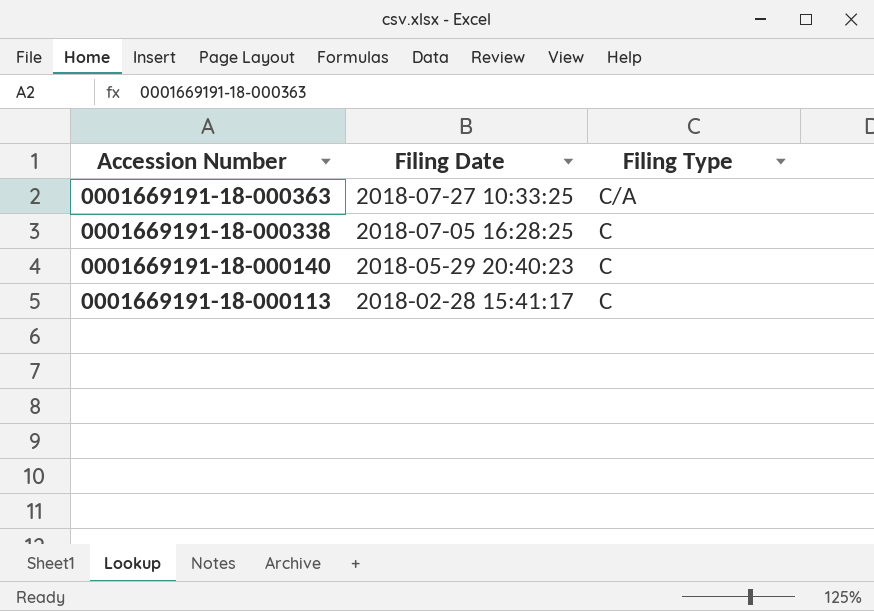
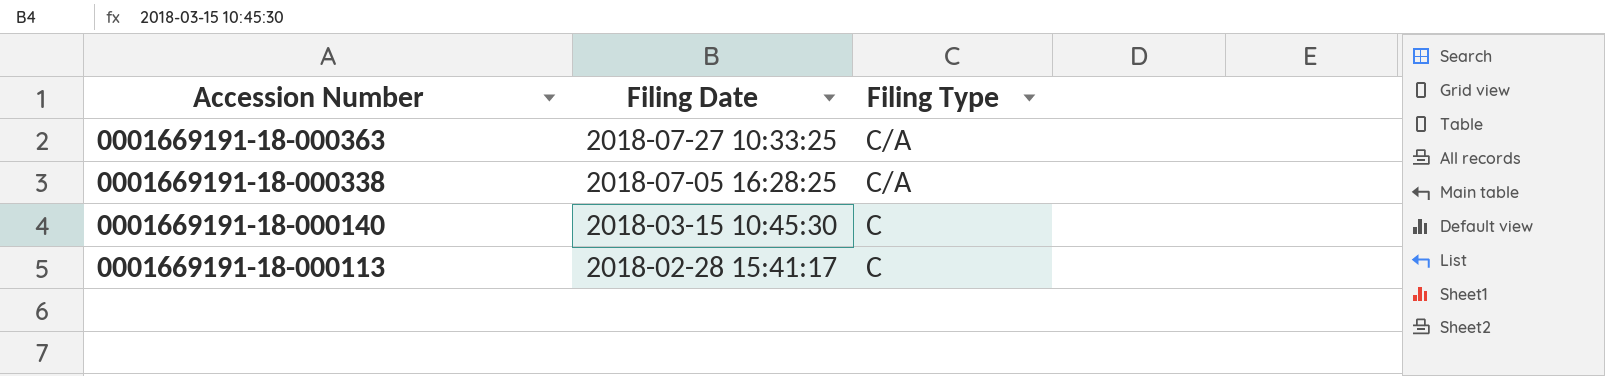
0001669191-18-000338 | Filing Type: C -> C/A
0001669191-18-000140 | Filing Date: 2018-05-29 20:40:23 -> 2018-03-15 10:45:30

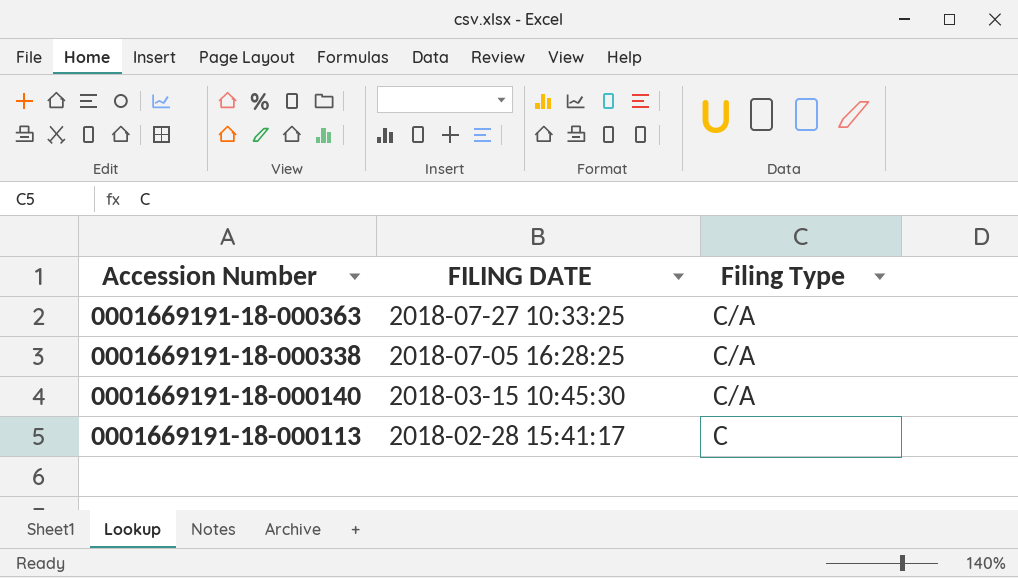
column name: Filing Date -> FILING DATE
0001669191-18-000140 | Filing Type: C -> C/A

